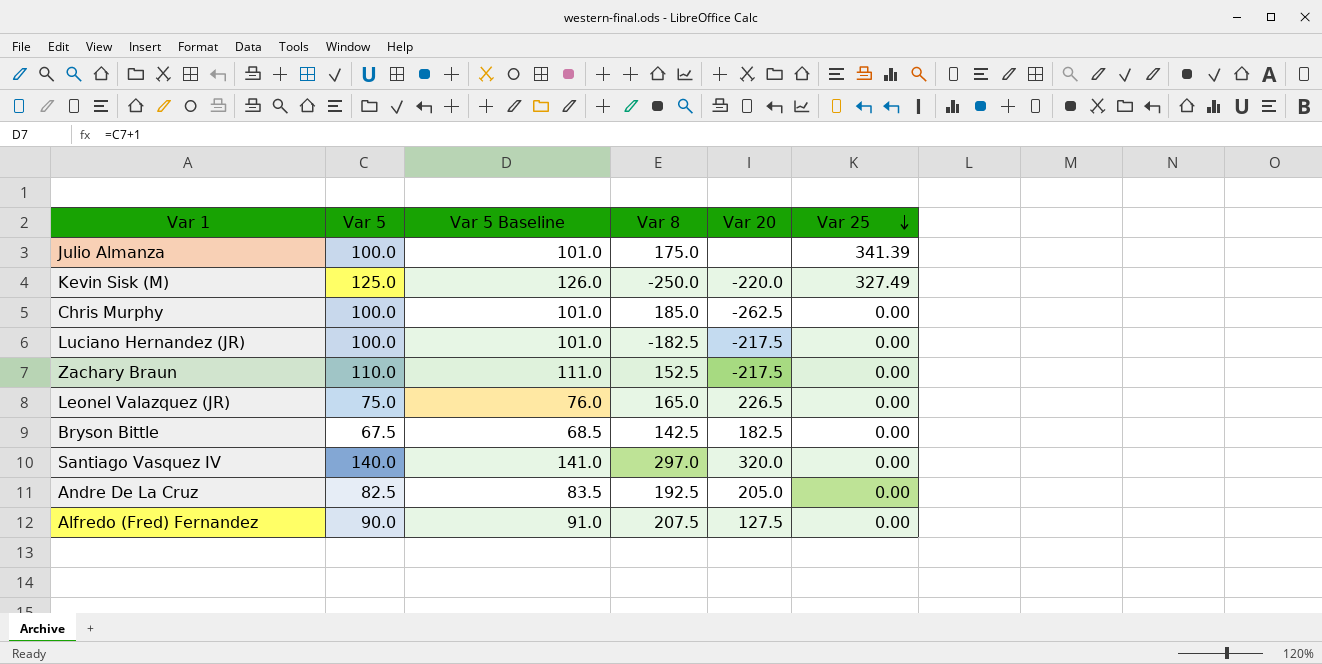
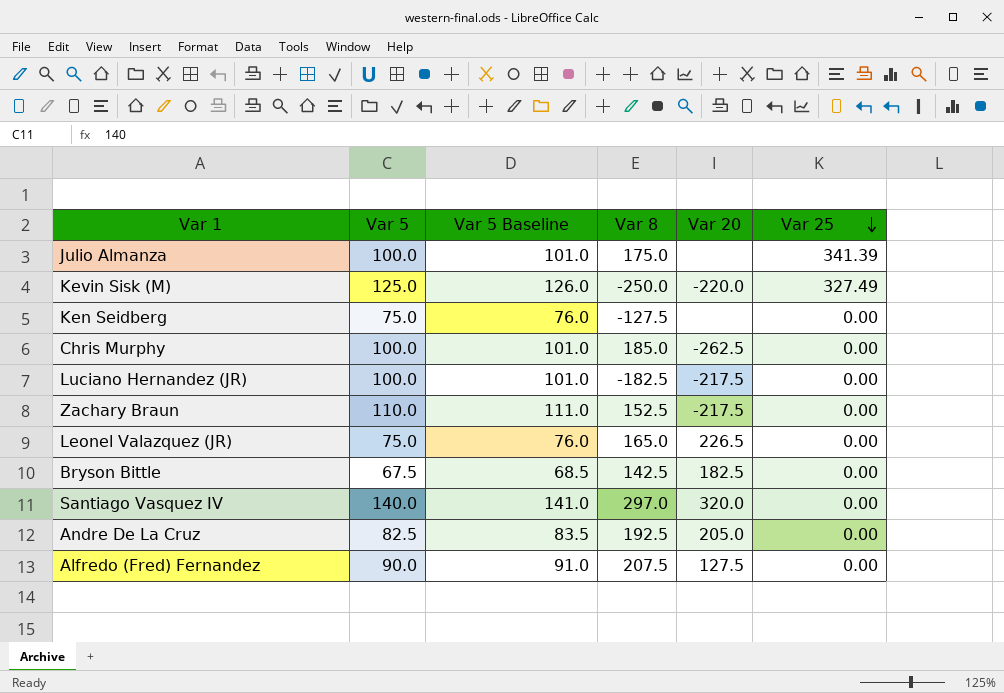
row Ken Seidberg: none -> 75.0 | 76.0 | -127.5 | none | 0.00

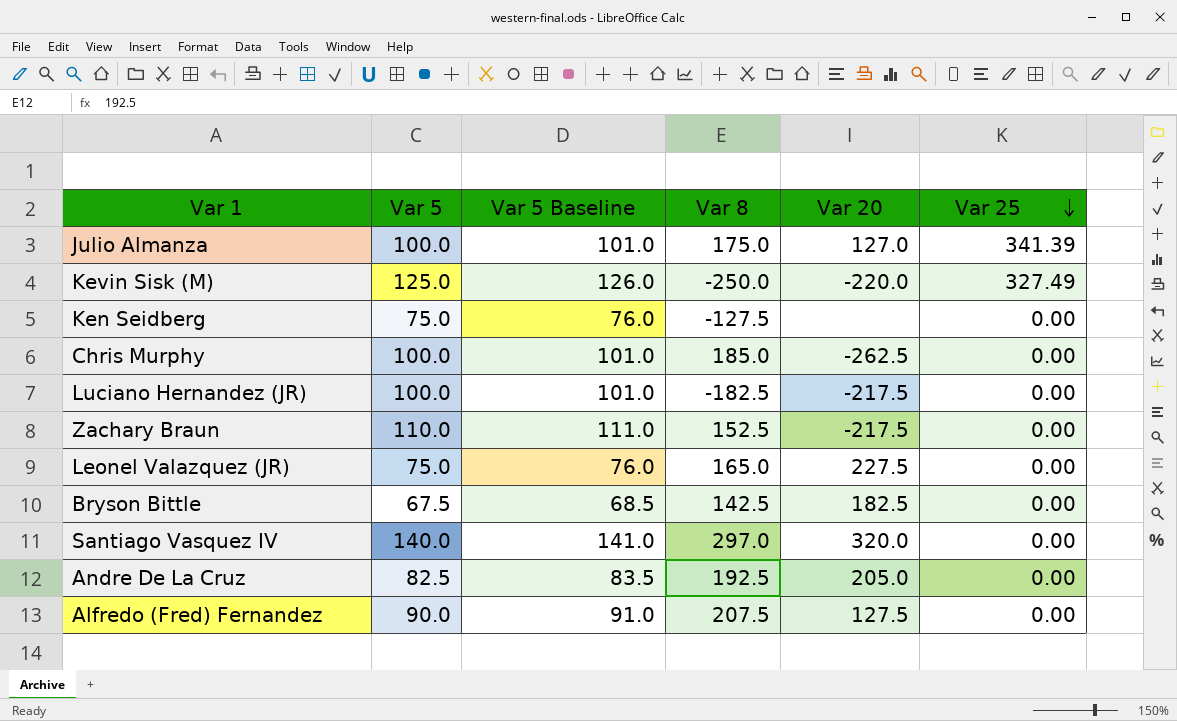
Julio Almanza | Var 20: none -> 127.0
Leonel Valazquez (JR) | Var 20: 226.5 -> 227.5

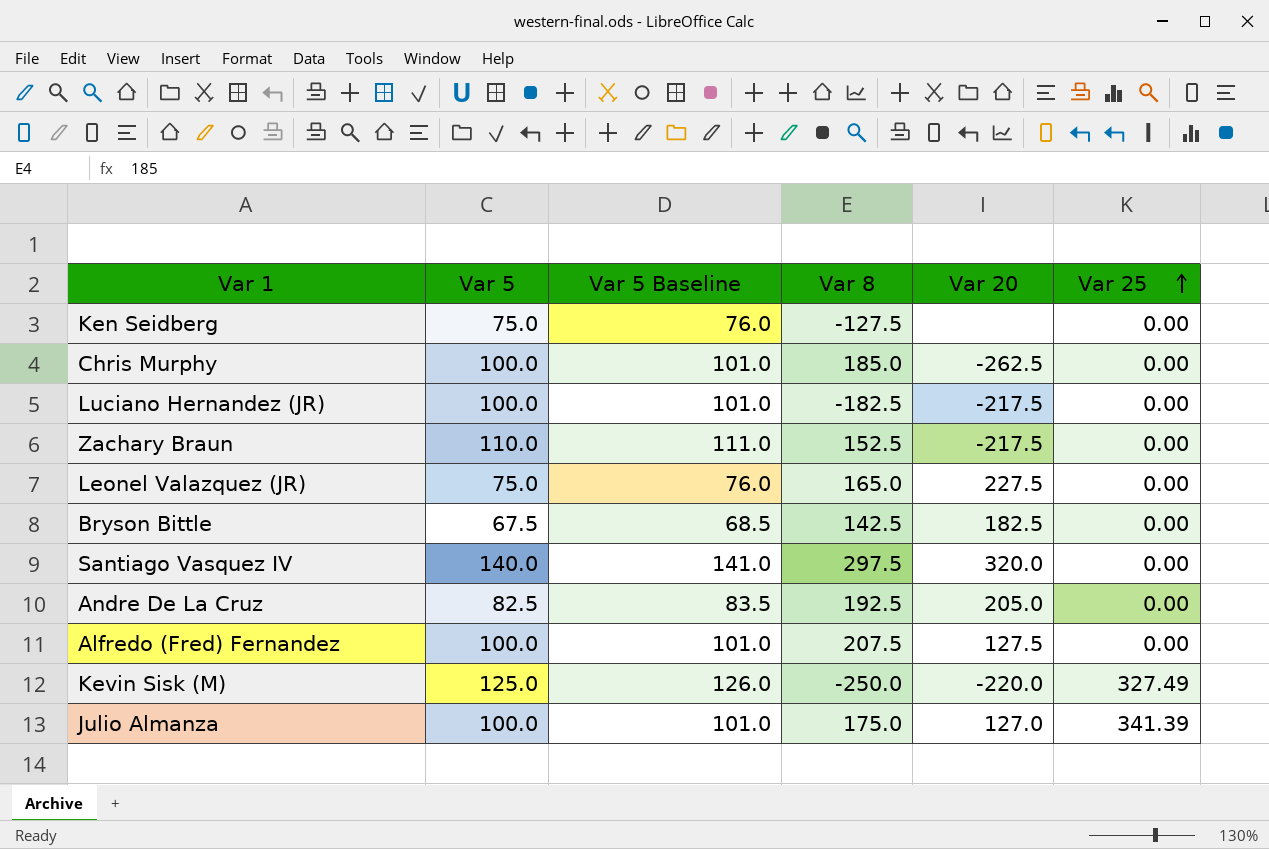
row order: Var 25 descending -> Var 25 ascending
Santiago Vasquez IV | Var 8: 297.0 -> 297.5
Alfredo (Fred) Fernandez | Var 5: 90.0 -> 100.0
Alfredo (Fred) Fernandez | Var 5 Baseline: 91.0 -> 101.0

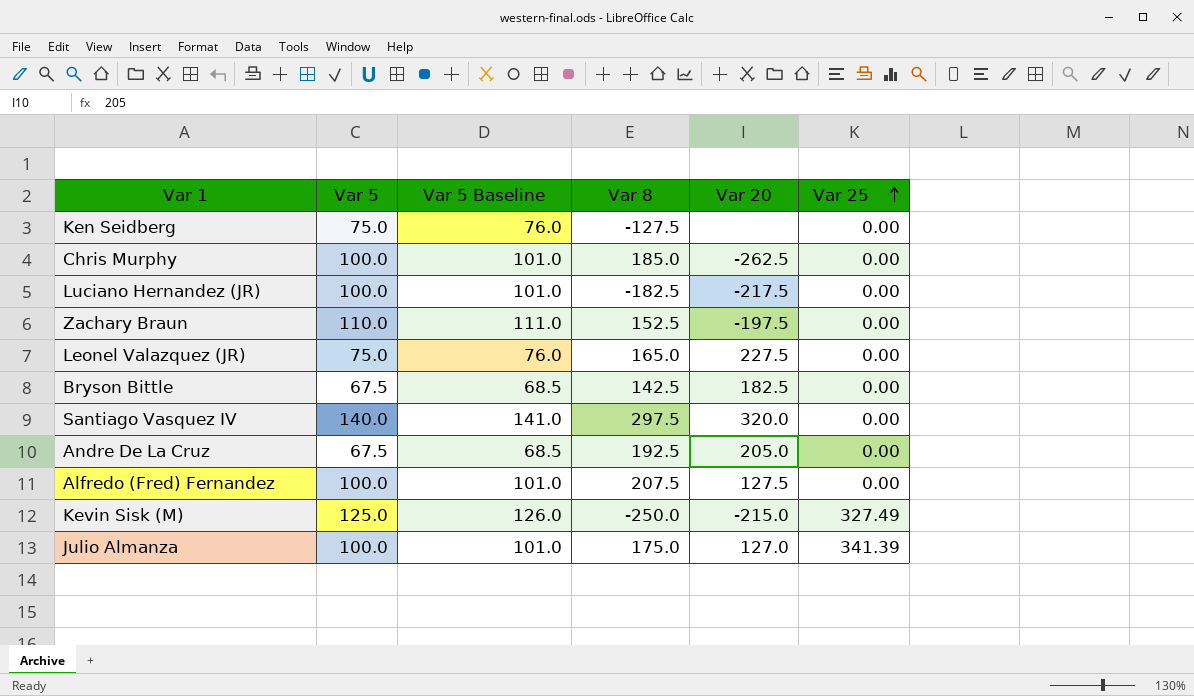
Zachary Braun | Var 20: -217.5 -> -197.5
Andre De La Cruz | Var 5: 82.5 -> 67.5
Andre De La Cruz | Var 5 Baseline: 83.5 -> 68.5
Kevin Sisk (M) | Var 20: -220.0 -> -215.0

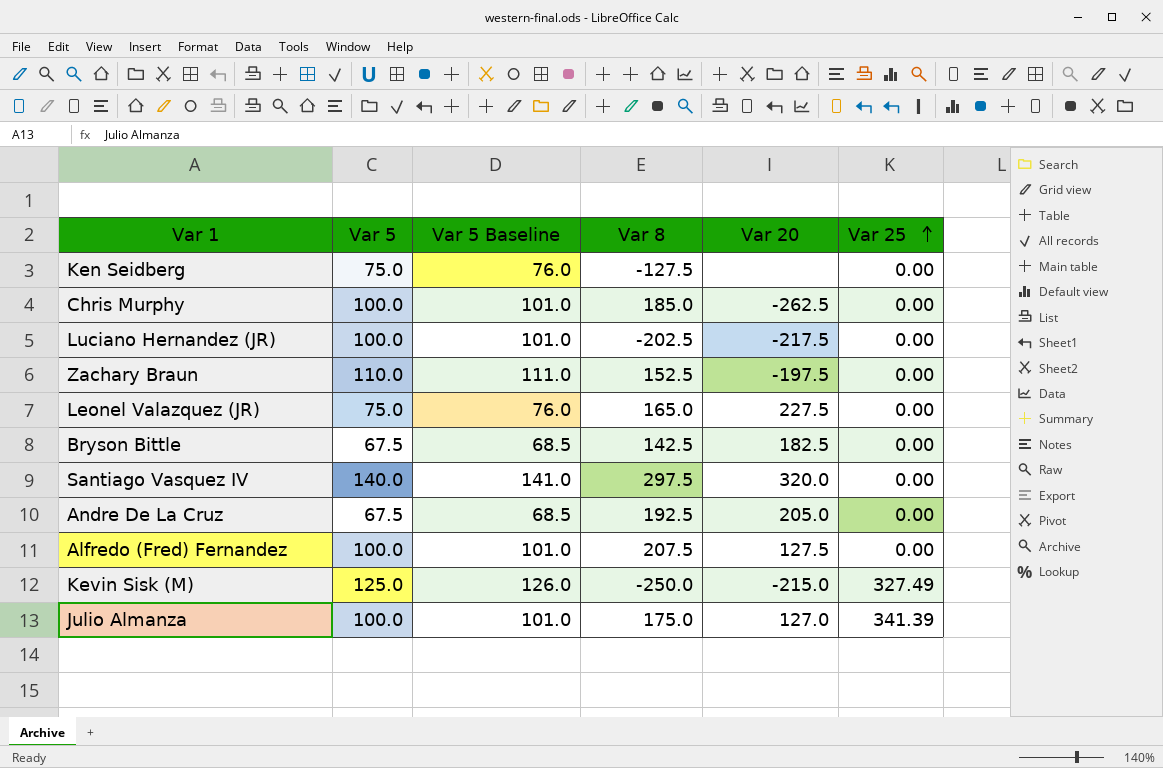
Luciano Hernandez (JR) | Var 8: -182.5 -> -202.5

